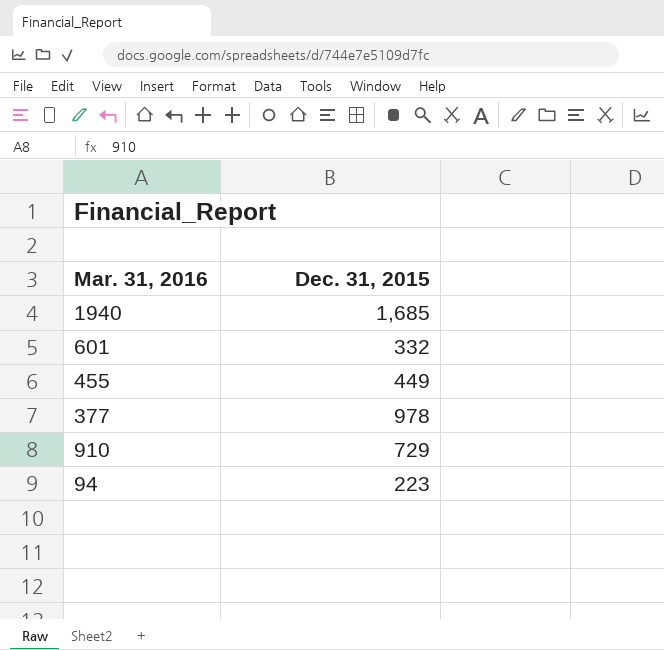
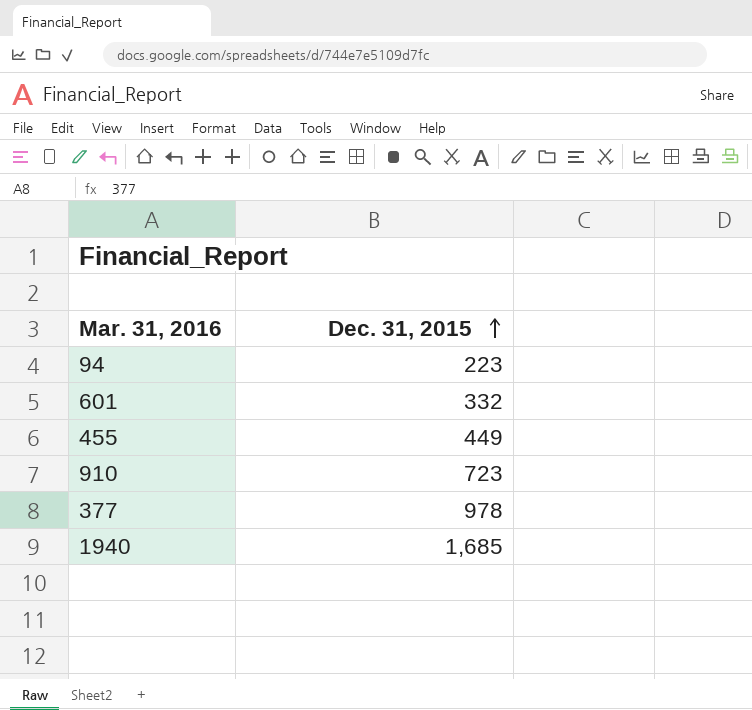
row order: none -> Dec. 31, 2015 ascending
910 | Dec. 31, 2015: 729 -> 723

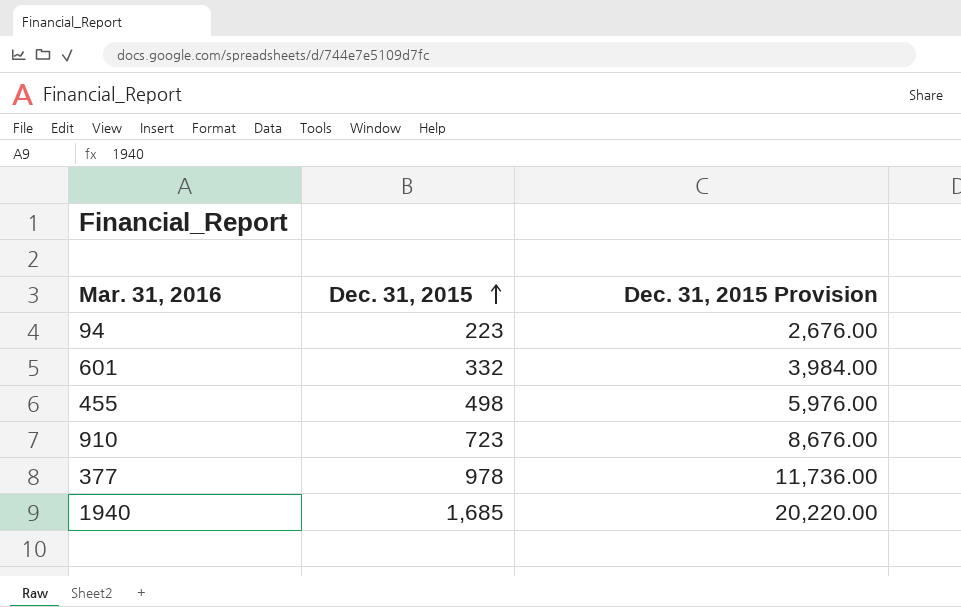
column Dec. 31, 2015 Provision | formula: none -> [Dec. 31, 2015] * 12
455 | Dec. 31, 2015: 449 -> 498

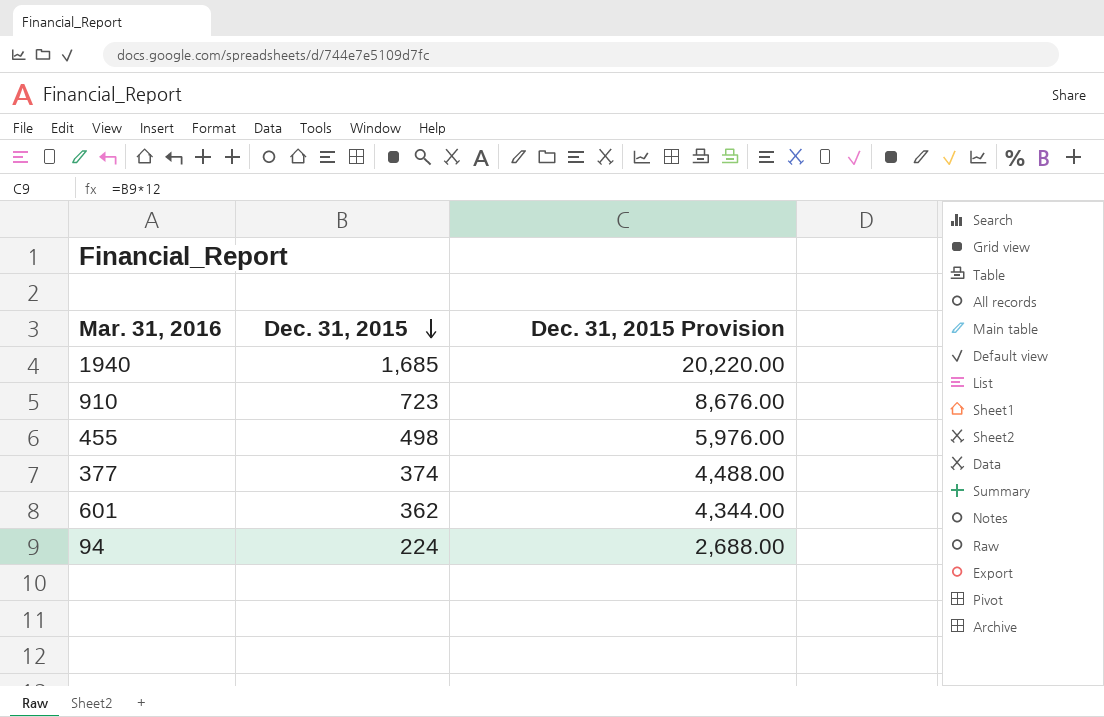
row order: Dec. 31, 2015 ascending -> Dec. 31, 2015 descending
377 | Dec. 31, 2015: 978 -> 374
377 | Dec. 31, 2015 Provision: 11,736.00 -> 4,488.00
601 | Dec. 31, 2015: 332 -> 362
601 | Dec. 31, 2015 Provision: 3,984.00 -> 4,344.00
94 | Dec. 31, 2015: 223 -> 224
94 | Dec. 31, 2015 Provision: 2,676.00 -> 2,688.00

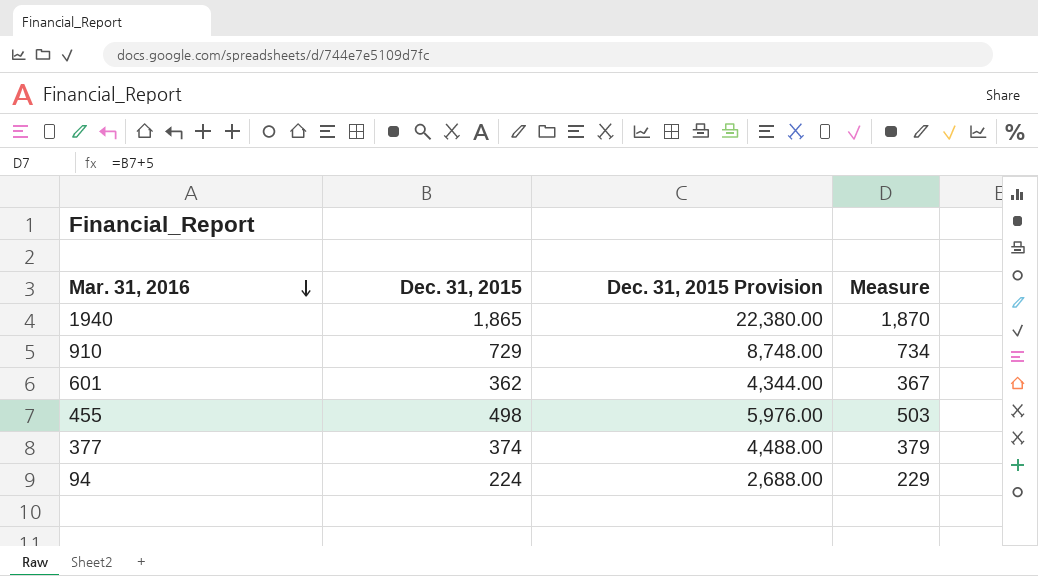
row order: Dec. 31, 2015 descending -> Mar. 31, 2016 descending
column Measure | formula: none -> [Dec. 31, 2015] + 5
1940 | Dec. 31, 2015: 1,685 -> 1,865
1940 | Dec. 31, 2015 Provision: 20,220.00 -> 22,380.00
910 | Dec. 31, 2015: 723 -> 729
910 | Dec. 31, 2015 Provision: 8,676.00 -> 8,748.00

